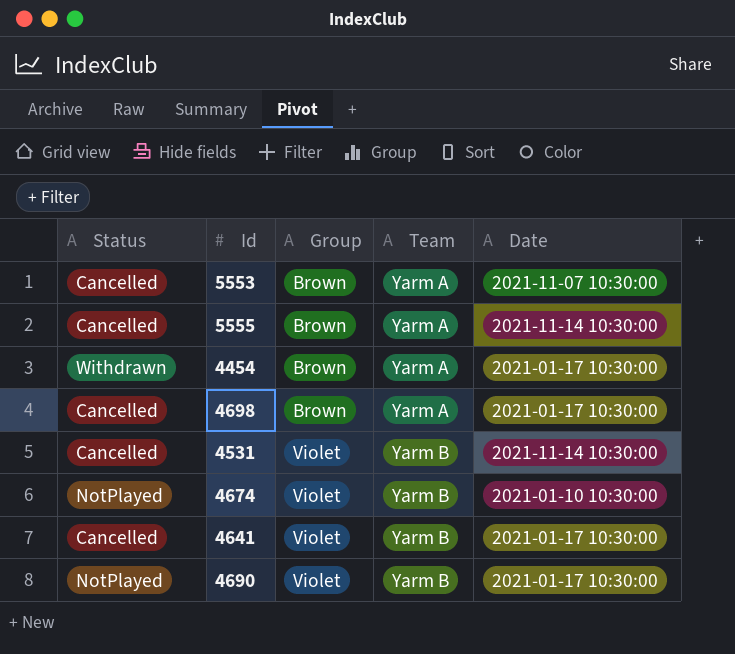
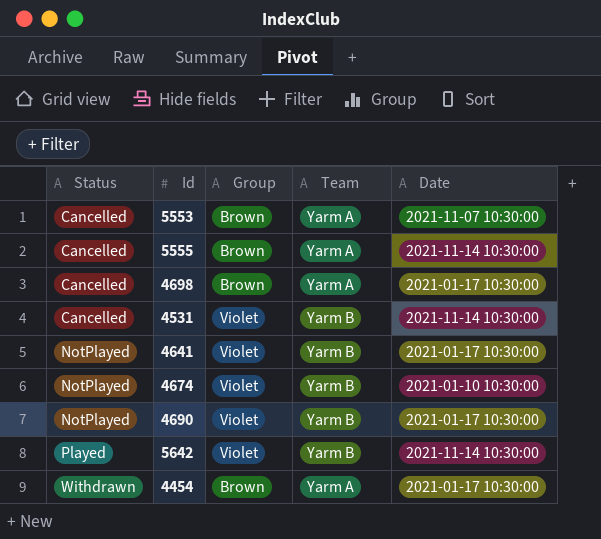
row order: Group ascending -> Status ascending
4641 | Status: Cancelled -> NotPlayed
row 5642: none -> Played | Violet | Yarm B | 2021-11-14 10:30:00

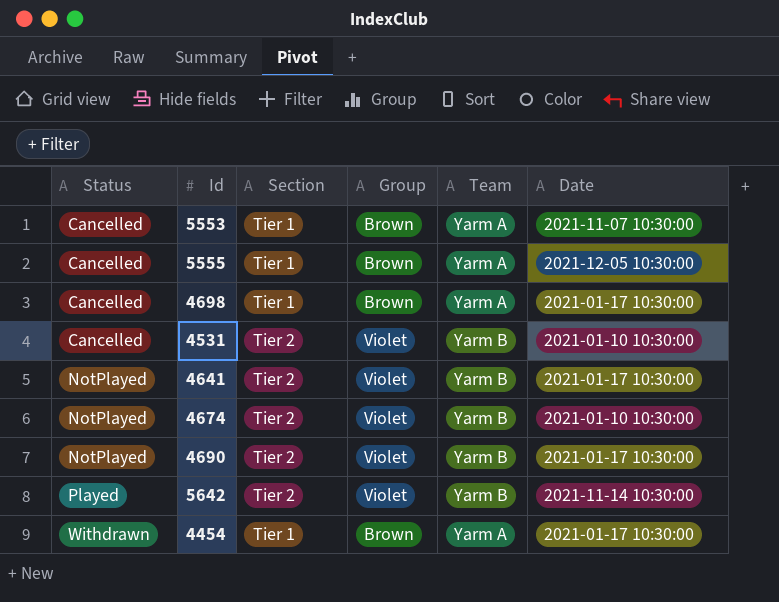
column Section | position: none -> 3
5555 | Date: 2021-11-14 10:30:00 -> 2021-12-05 10:30:00
4531 | Date: 2021-11-14 10:30:00 -> 2021-01-10 10:30:00

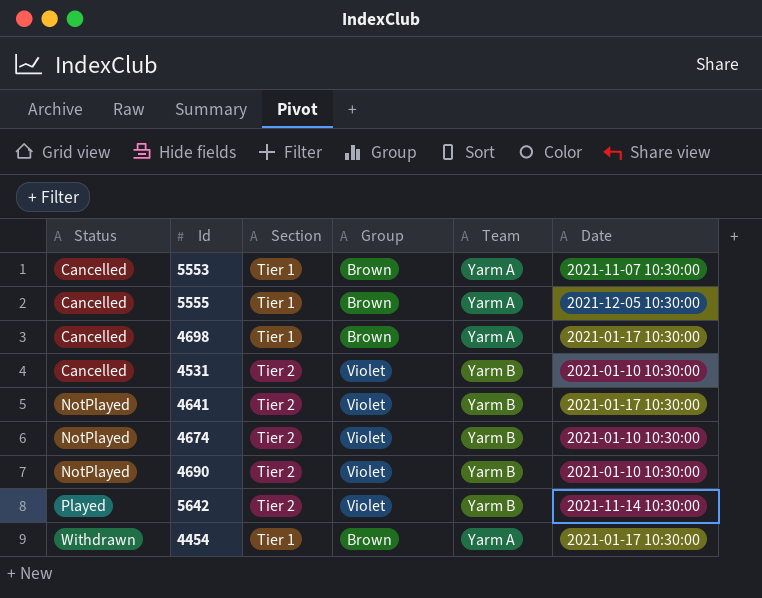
4690 | Date: 2021-01-17 10:30:00 -> 2021-01-10 10:30:00

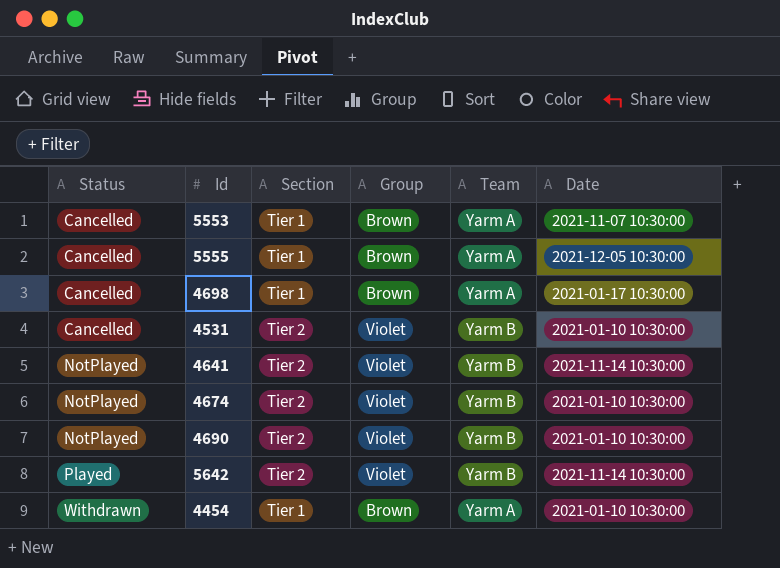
4641 | Date: 2021-01-17 10:30:00 -> 2021-11-14 10:30:00
4454 | Date: 2021-01-17 10:30:00 -> 2021-01-10 10:30:00

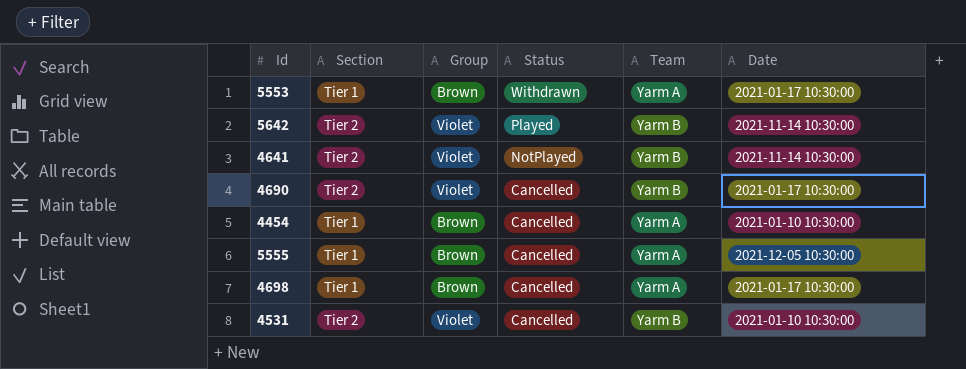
row order: Status ascending -> Status descending
column Status | position: 1 -> 4
row 4674: NotPlayed | Tier 2 | Violet | Yarm B | 2021-01-10 10:30:00 -> none
5553 | Status: Cancelled -> Withdrawn
5553 | Date: 2021-11-07 10:30:00 -> 2021-01-17 10:30:00
4690 | Status: NotPlayed -> Cancelled
4690 | Date: 2021-01-10 10:30:00 -> 2021-01-17 10:30:00
4454 | Status: Withdrawn -> Cancelled

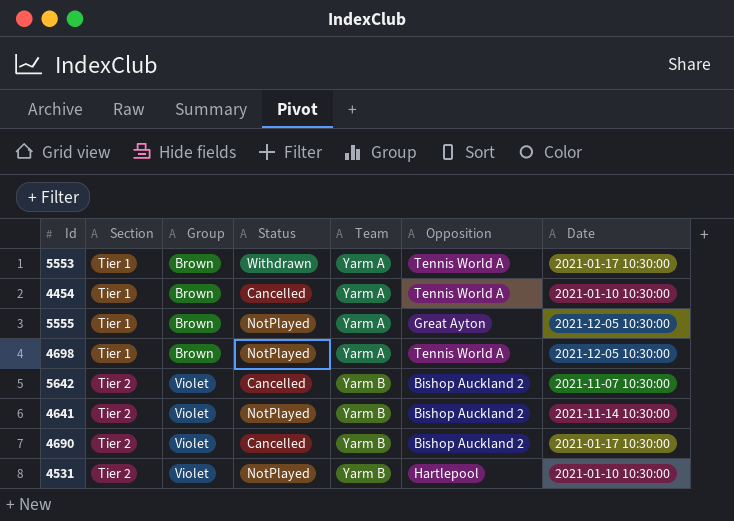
row order: Status descending -> Section ascending
column Opposition | position: none -> 6
5555 | Status: Cancelled -> NotPlayed
4698 | Status: Cancelled -> NotPlayed
4698 | Date: 2021-01-17 10:30:00 -> 2021-12-05 10:30:00
5642 | Status: Played -> Cancelled
5642 | Date: 2021-11-14 10:30:00 -> 2021-11-07 10:30:00
4531 | Status: Cancelled -> NotPlayed

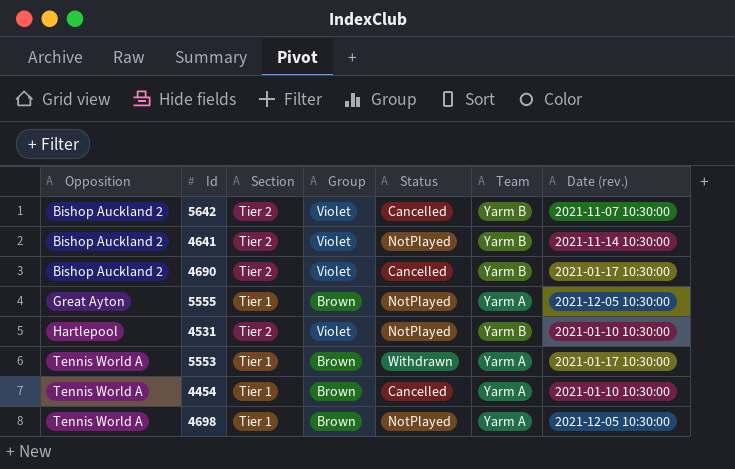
row order: Section ascending -> Opposition ascending
column Opposition | position: 6 -> 1
column name: Date -> Date (rev.)

